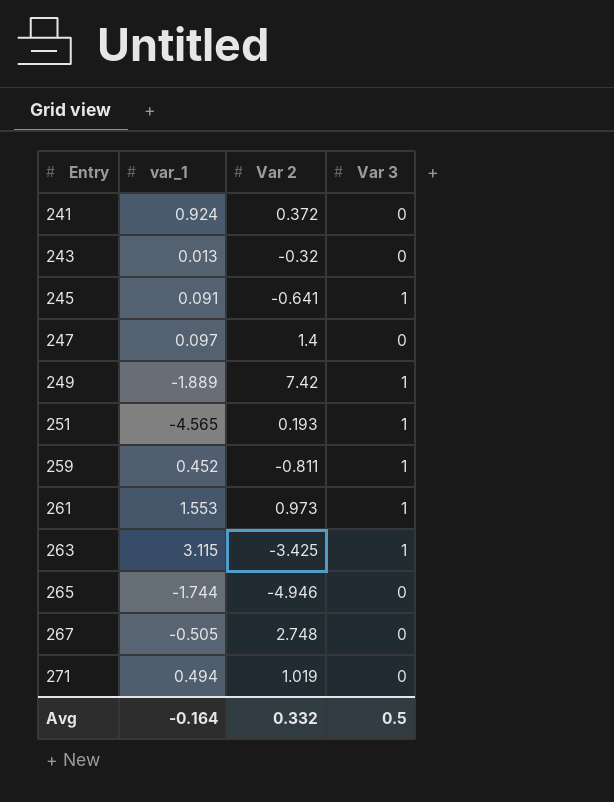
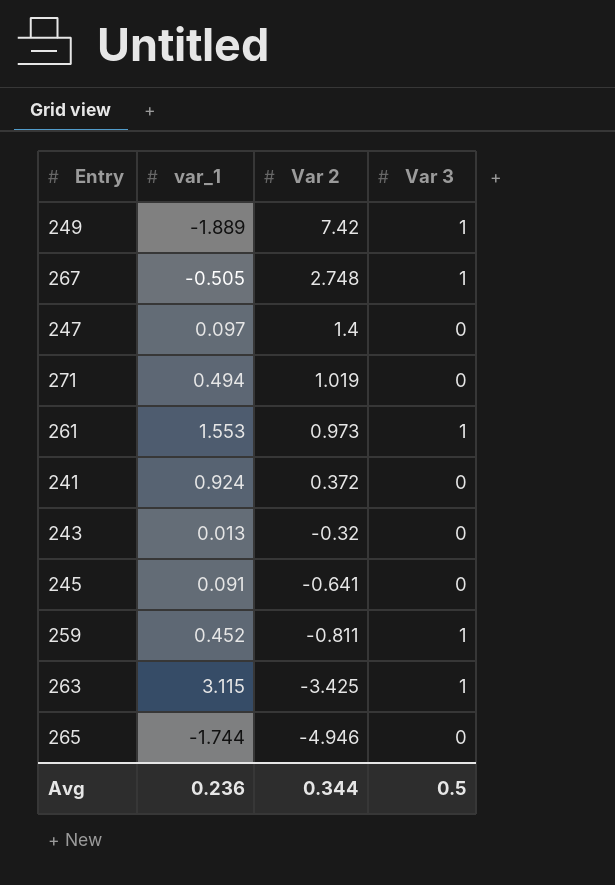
row order: Entry ascending -> Var 2 descending
row 251: -4.565 | 0.193 | 1 -> none
267 | Var 3: 0 -> 1
245 | Var 3: 1 -> 0
Avg | var_1: -0.164 -> 0.236
Avg | Var 2: 0.332 -> 0.344

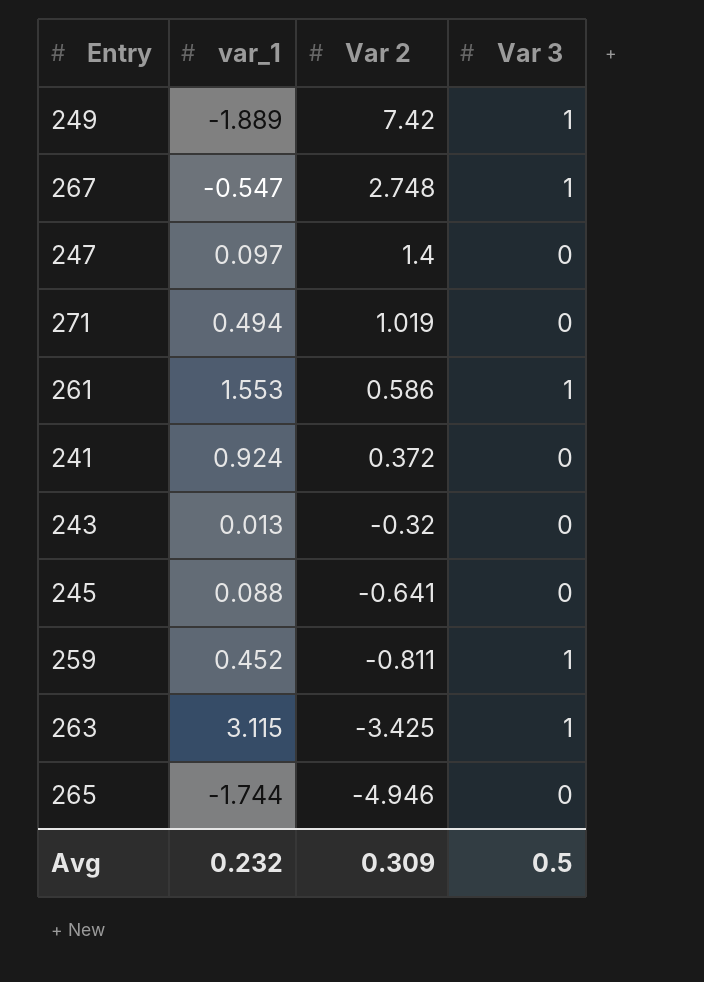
267 | var_1: -0.505 -> -0.547
261 | Var 2: 0.973 -> 0.586
245 | var_1: 0.091 -> 0.088
Avg | var_1: 0.236 -> 0.232
Avg | Var 2: 0.344 -> 0.309

